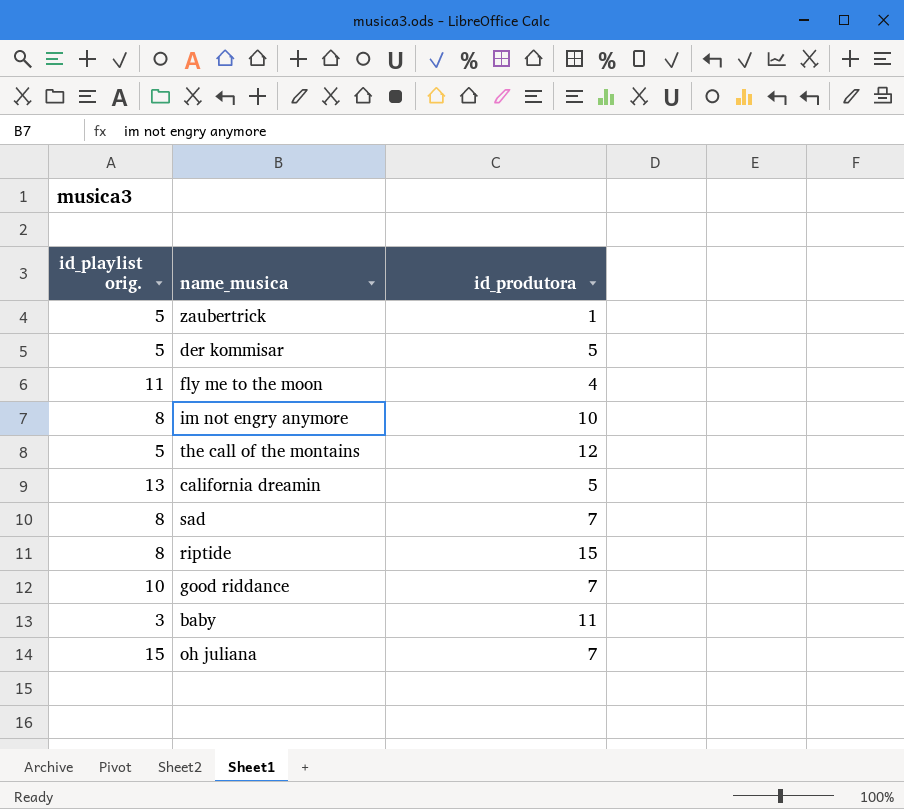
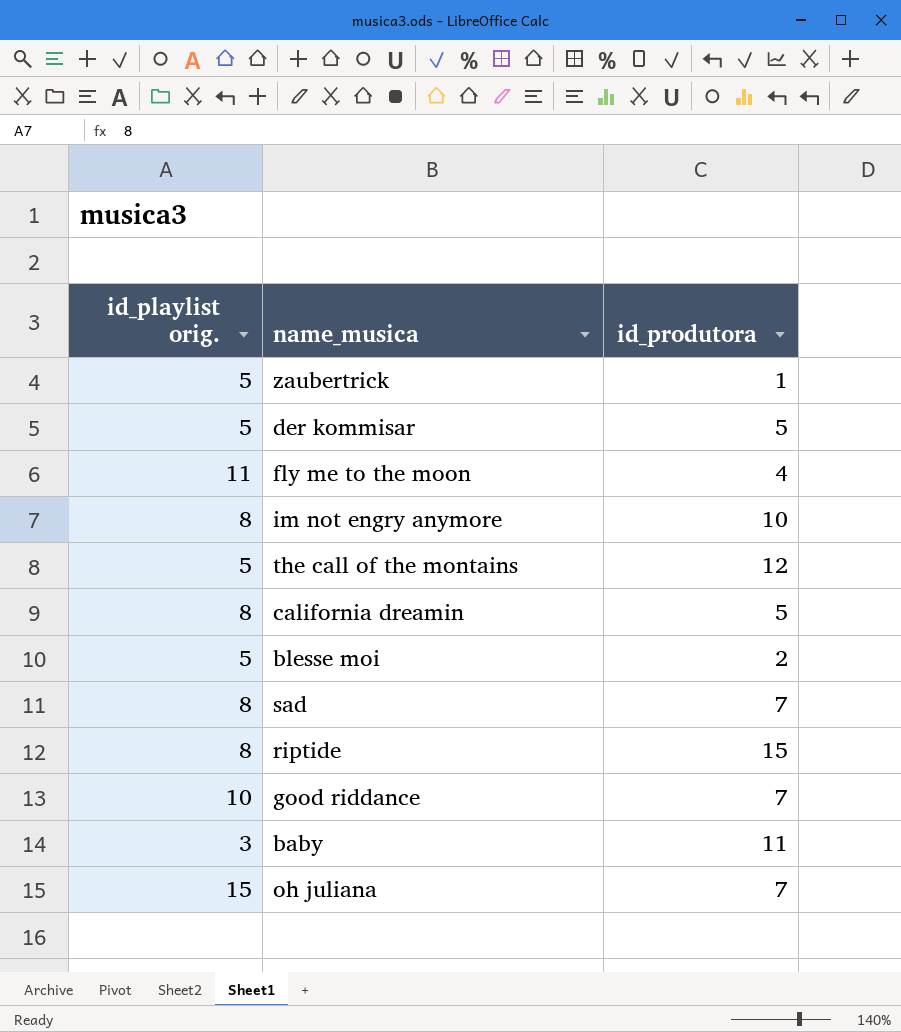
california dreamin | id_playlist orig.: 13 -> 8
row blesse moi: none -> 5 | 2

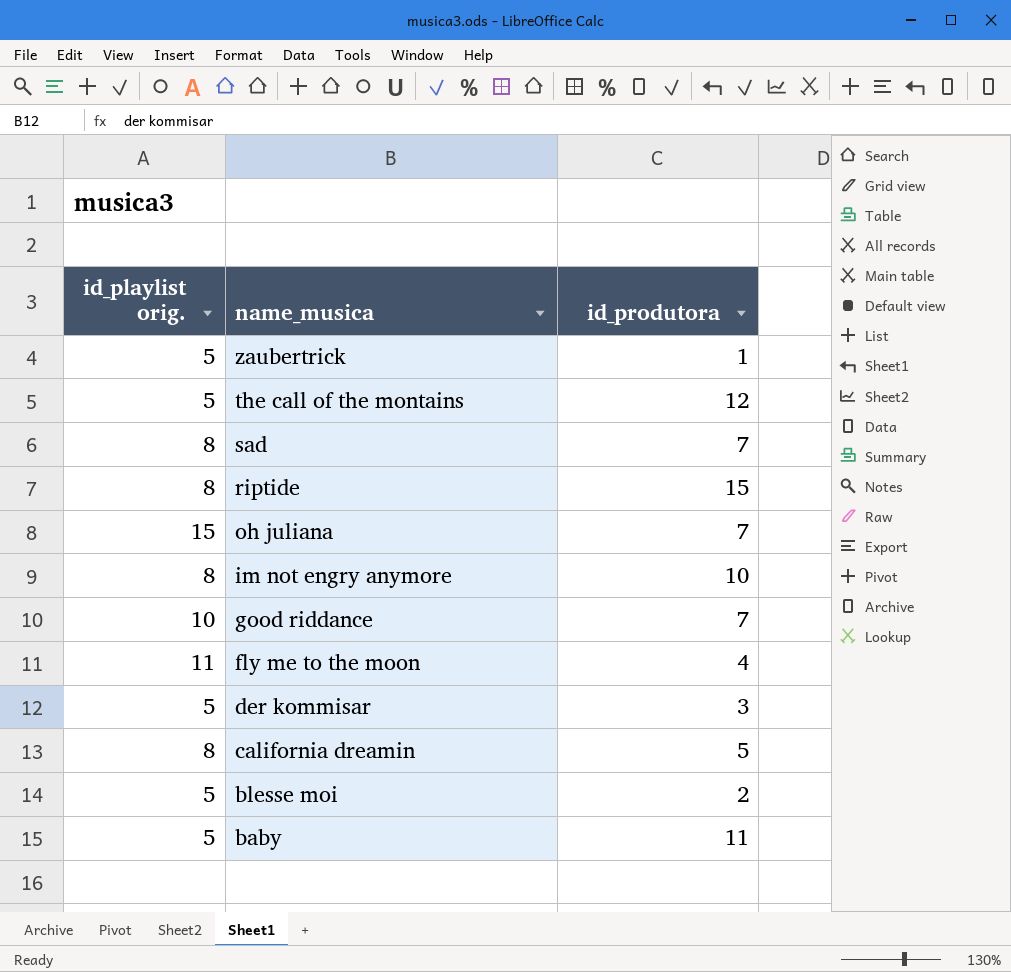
row order: none -> name_musica descending
der kommisar | id_produtora: 5 -> 3
baby | id_playlist orig.: 3 -> 5

